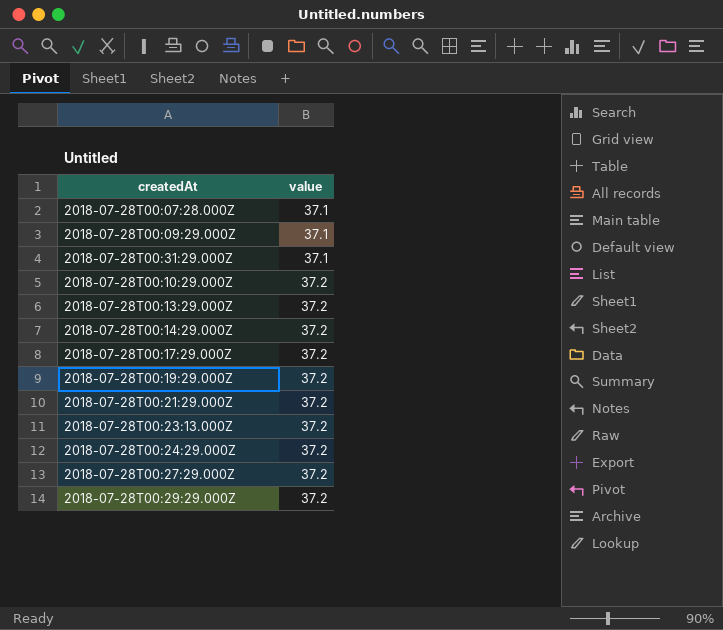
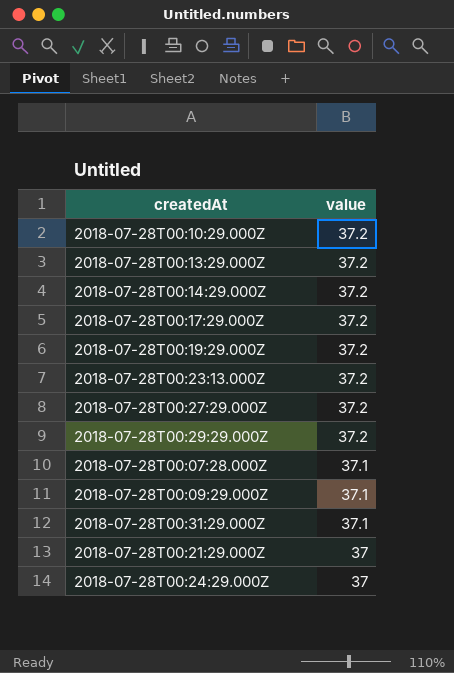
row order: value ascending -> value descending
2018-07-28T00:21:29.000Z | value: 37.2 -> 37
2018-07-28T00:24:29.000Z | value: 37.2 -> 37

